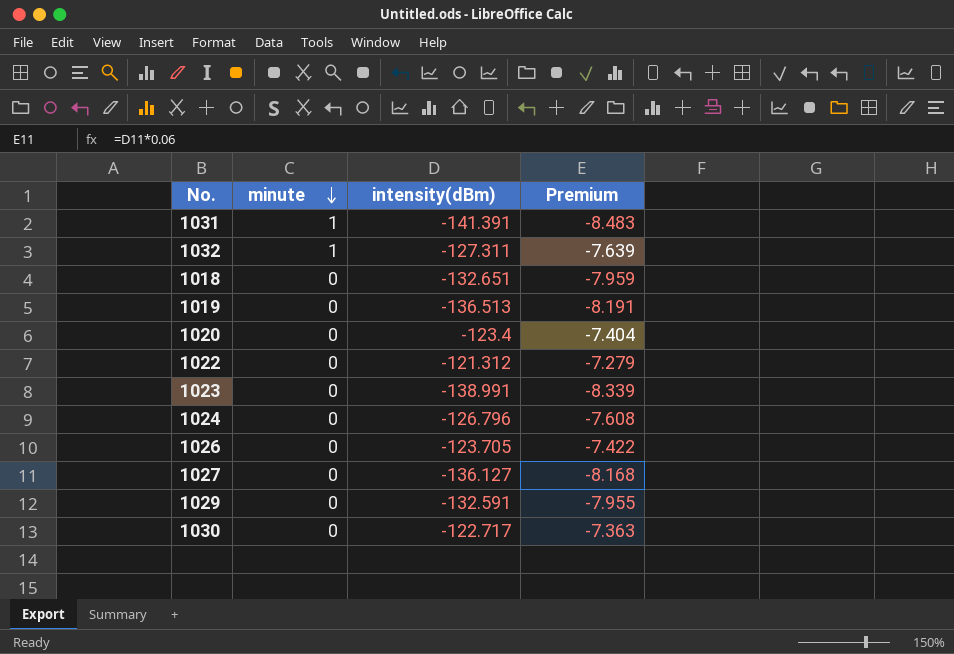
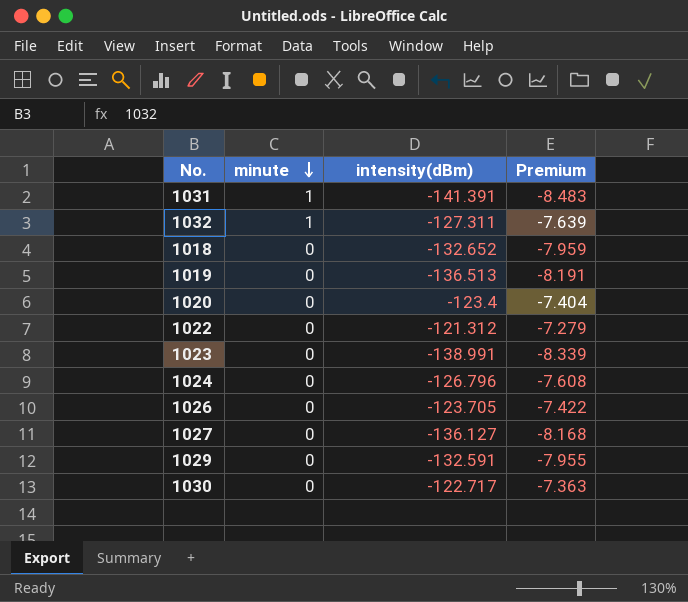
1018 | intensity(dBm): -132.651 -> -132.652

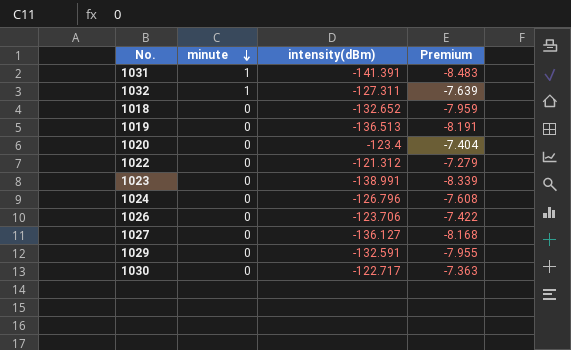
1026 | intensity(dBm): -123.705 -> -123.706

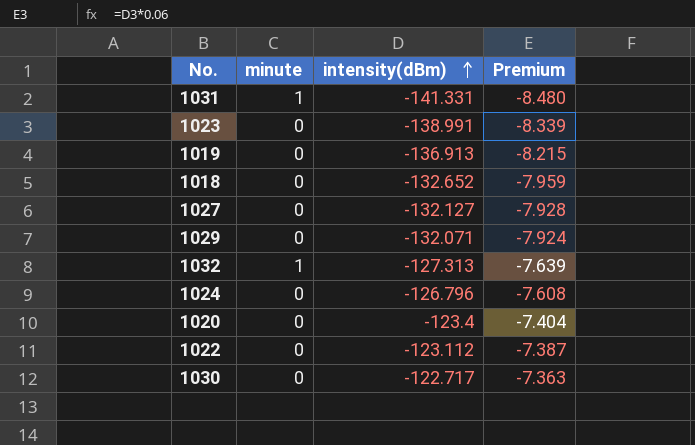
row order: minute descending -> intensity(dBm) ascending
row 1026: 0 | -123.706 | -7.422 -> none
1031 | intensity(dBm): -141.391 -> -141.331
1031 | Premium: -8.483 -> -8.480
1019 | intensity(dBm): -136.513 -> -136.913
1019 | Premium: -8.191 -> -8.215
1027 | intensity(dBm): -136.127 -> -132.127
1027 | Premium: -8.168 -> -7.928
1029 | intensity(dBm): -132.591 -> -132.071
1029 | Premium: -7.955 -> -7.924
1032 | intensity(dBm): -127.311 -> -127.313
1022 | intensity(dBm): -121.312 -> -123.112
1022 | Premium: -7.279 -> -7.387

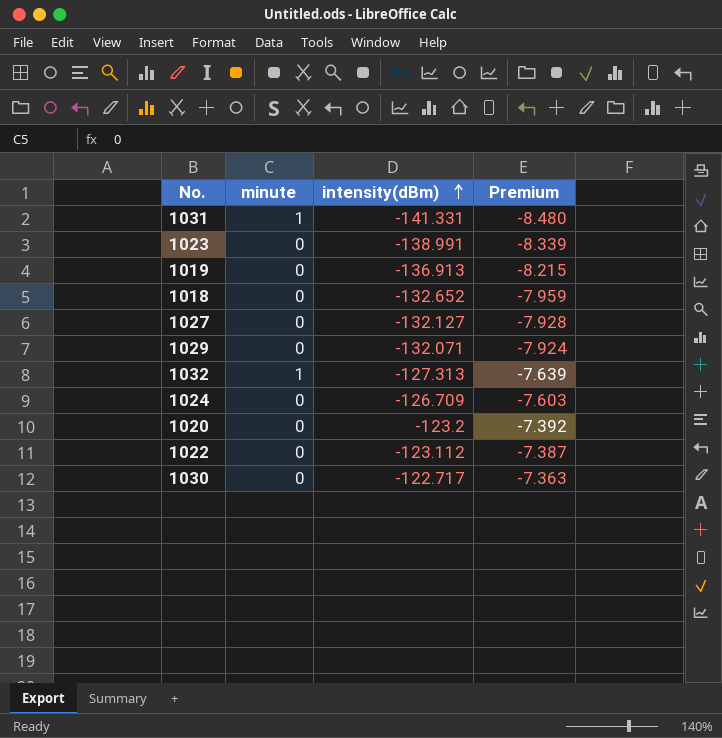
1024 | intensity(dBm): -126.796 -> -126.709
1024 | Premium: -7.608 -> -7.603
1020 | intensity(dBm): -123.4 -> -123.2
1020 | Premium: -7.404 -> -7.392

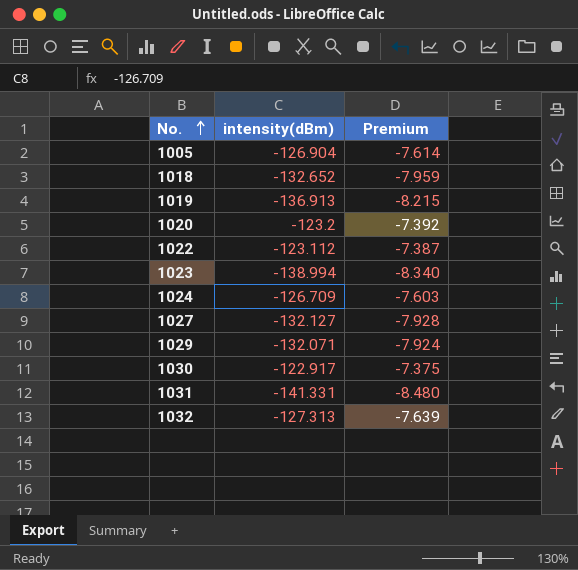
row order: intensity(dBm) ascending -> No. ascending
column minute | position: 2 -> none
row 1005: none -> -126.904 | -7.614
1023 | intensity(dBm): -138.991 -> -138.994
1023 | Premium: -8.339 -> -8.340
1030 | intensity(dBm): -122.717 -> -122.917
1030 | Premium: -7.363 -> -7.375

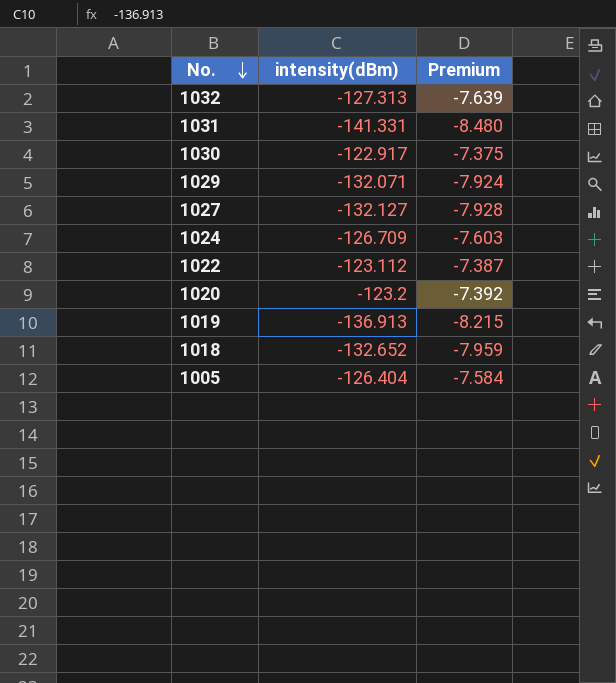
row order: No. ascending -> No. descending
row 1023: -138.994 | -8.340 -> none
1005 | intensity(dBm): -126.904 -> -126.404
1005 | Premium: -7.614 -> -7.584

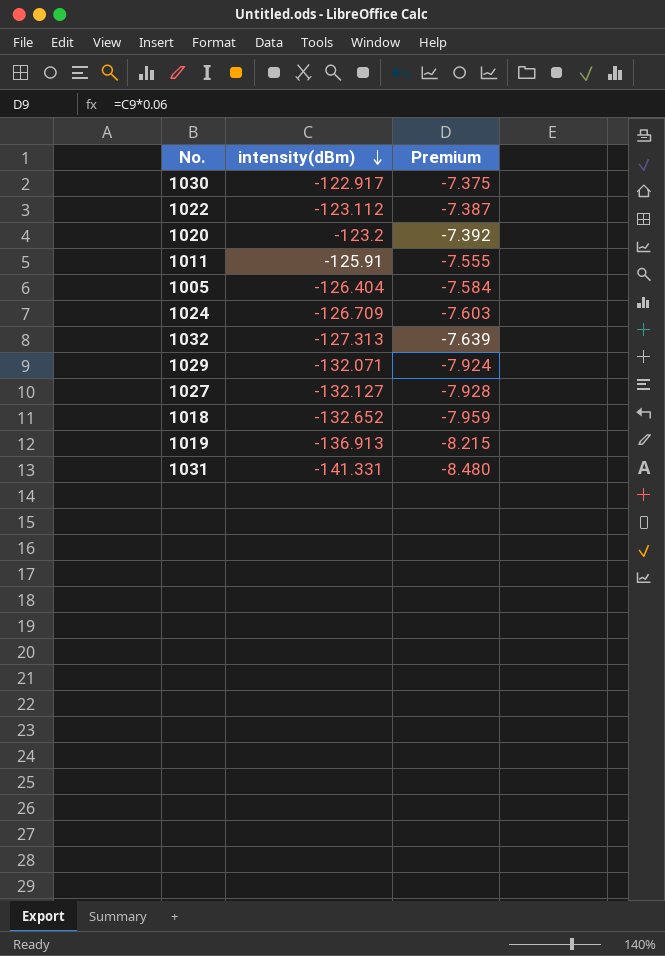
row order: No. descending -> intensity(dBm) descending
row 1011: none -> -125.91 | -7.555

